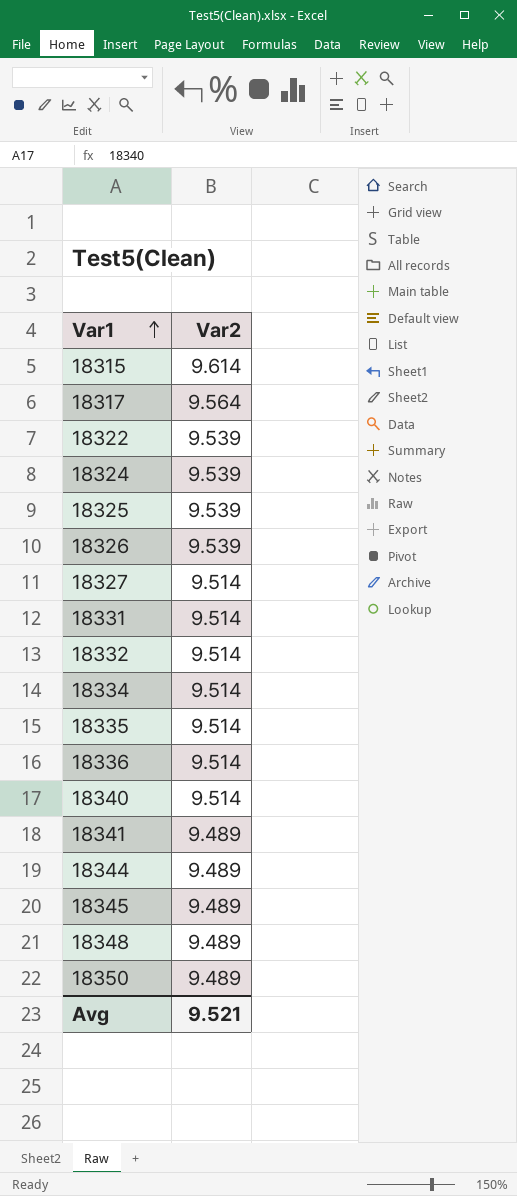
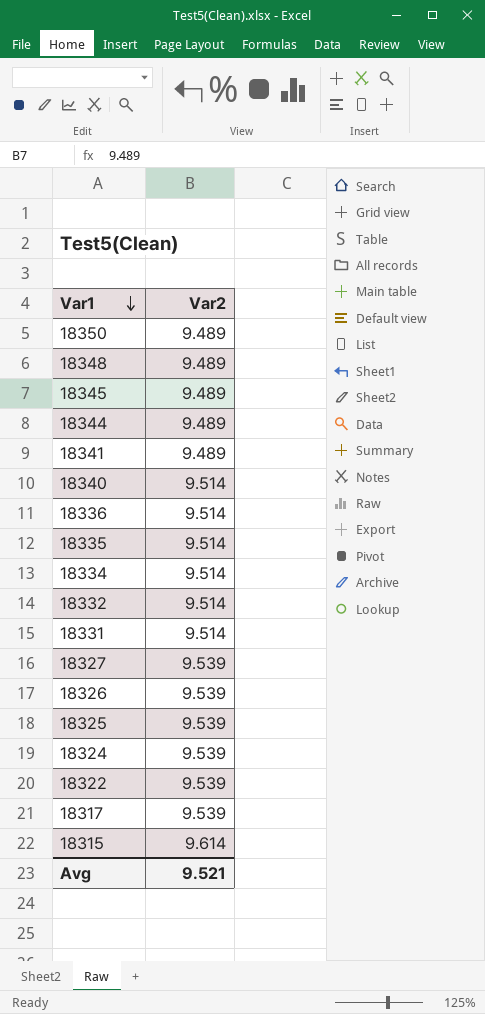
row order: Var1 ascending -> Var1 descending
18327 | Var2: 9.514 -> 9.539
18317 | Var2: 9.564 -> 9.539

